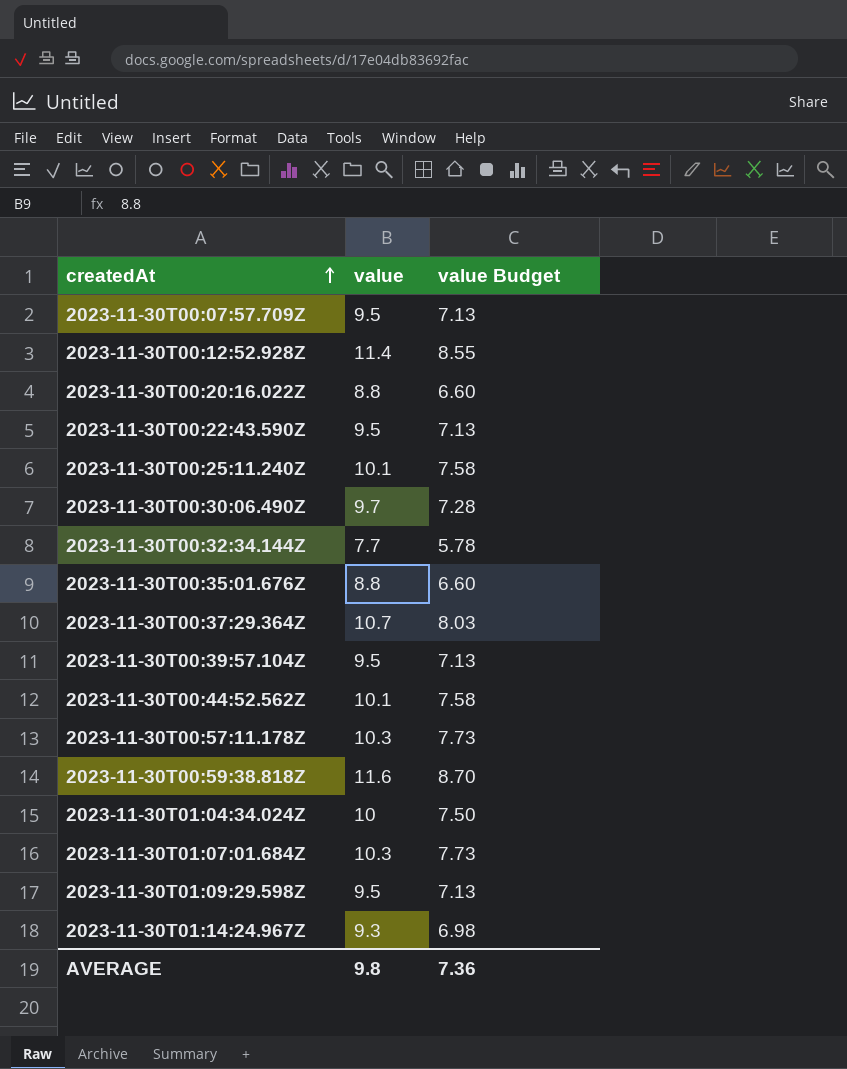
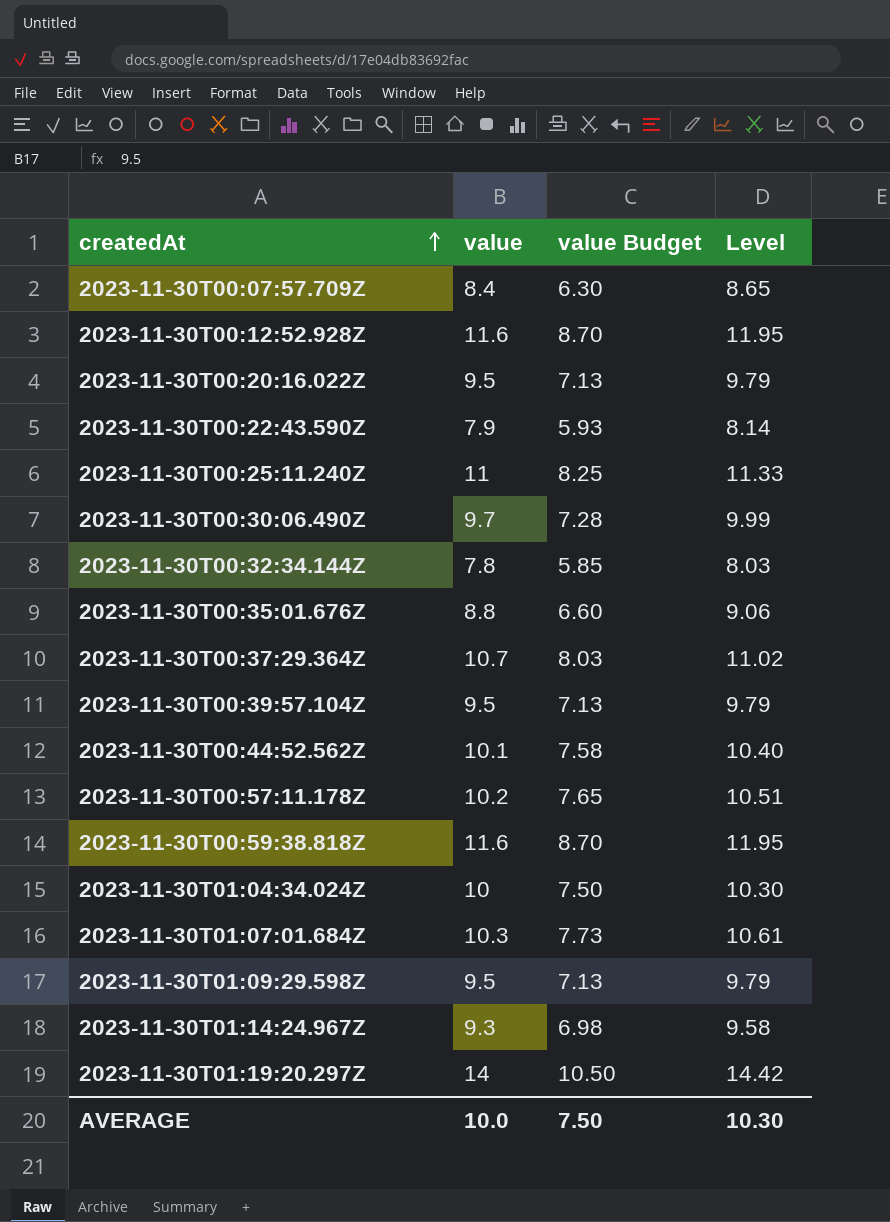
column Level | formula: none -> [value] * 1.03
2023-11-30T00:07:57.709Z | value: 9.5 -> 8.4
2023-11-30T00:07:57.709Z | value Budget: 7.13 -> 6.30
2023-11-30T00:12:52.928Z | value: 11.4 -> 11.6
2023-11-30T00:12:52.928Z | value Budget: 8.55 -> 8.70
2023-11-30T00:20:16.022Z | value: 8.8 -> 9.5
2023-11-30T00:20:16.022Z | value Budget: 6.60 -> 7.13
2023-11-30T00:22:43.590Z | value: 9.5 -> 7.9
2023-11-30T00:22:43.590Z | value Budget: 7.13 -> 5.93
2023-11-30T00:25:11.240Z | value: 10.1 -> 11
2023-11-30T00:25:11.240Z | value Budget: 7.58 -> 8.25
2023-11-30T00:32:34.144Z | value: 7.7 -> 7.8
2023-11-30T00:32:34.144Z | value Budget: 5.78 -> 5.85
2023-11-30T00:57:11.178Z | value: 10.3 -> 10.2
2023-11-30T00:57:11.178Z | value Budget: 7.73 -> 7.65
row 2023-11-30T01:19:20.297Z: none -> 14 | 10.50 | 14.42
AVERAGE | value: 9.8 -> 10.0
AVERAGE | value Budget: 7.36 -> 7.50

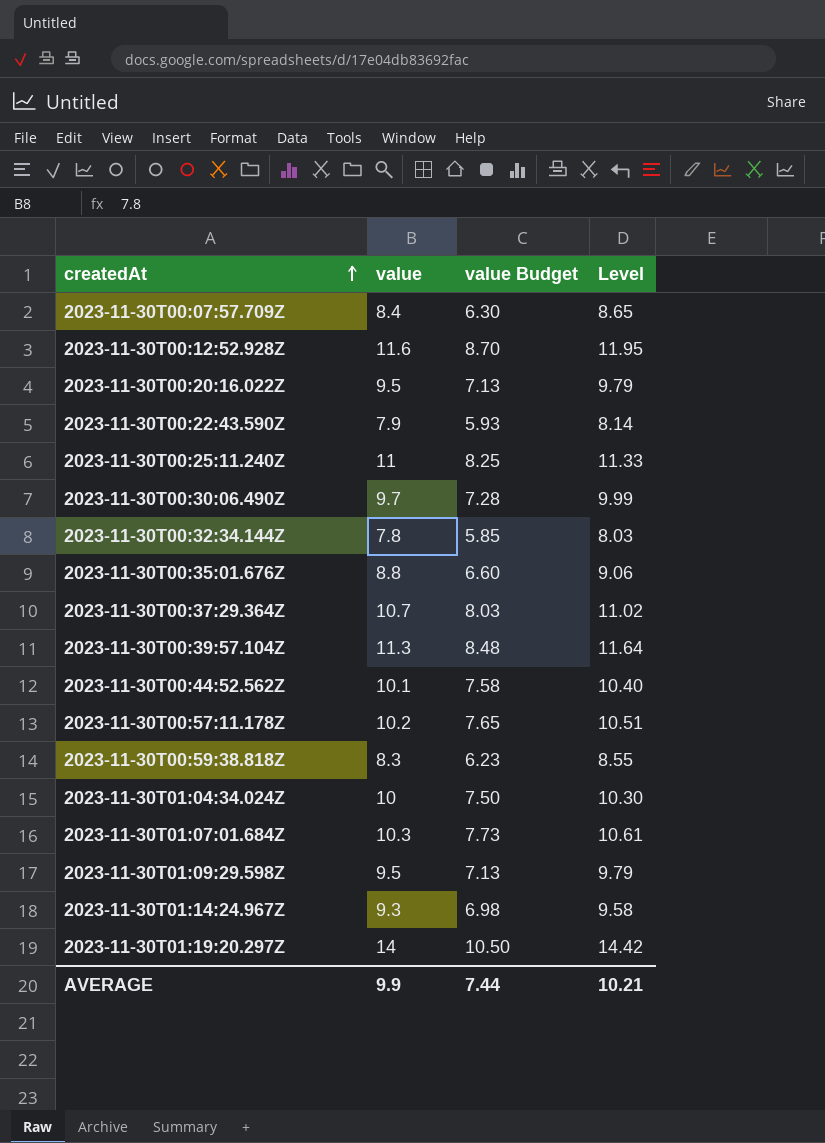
2023-11-30T00:39:57.104Z | value: 9.5 -> 11.3
2023-11-30T00:39:57.104Z | value Budget: 7.13 -> 8.48
2023-11-30T00:39:57.104Z | Level: 9.79 -> 11.64
2023-11-30T00:59:38.818Z | value: 11.6 -> 8.3
2023-11-30T00:59:38.818Z | value Budget: 8.70 -> 6.23
2023-11-30T00:59:38.818Z | Level: 11.95 -> 8.55
AVERAGE | value: 10.0 -> 9.9
AVERAGE | value Budget: 7.50 -> 7.44
AVERAGE | Level: 10.30 -> 10.21

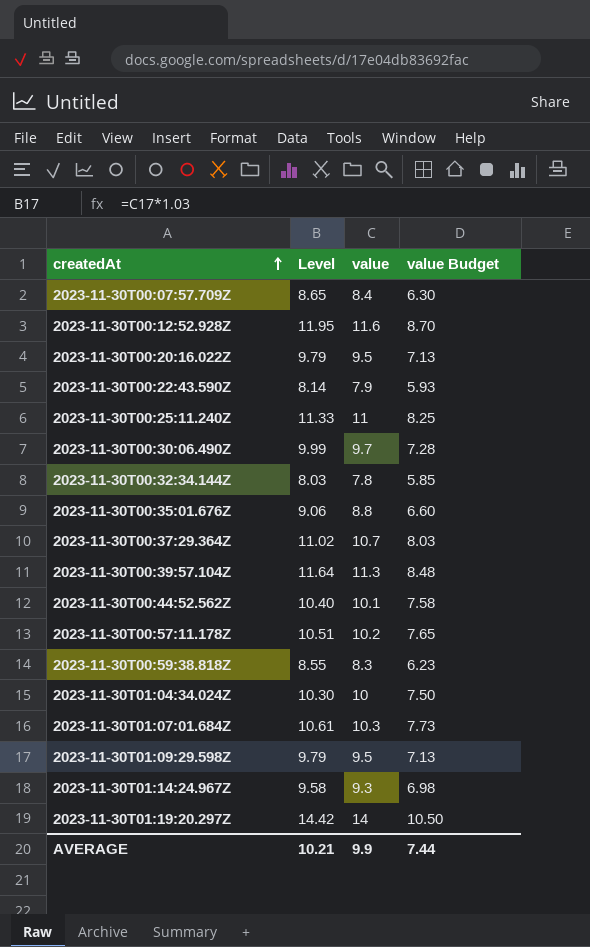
column Level | position: 4 -> 2

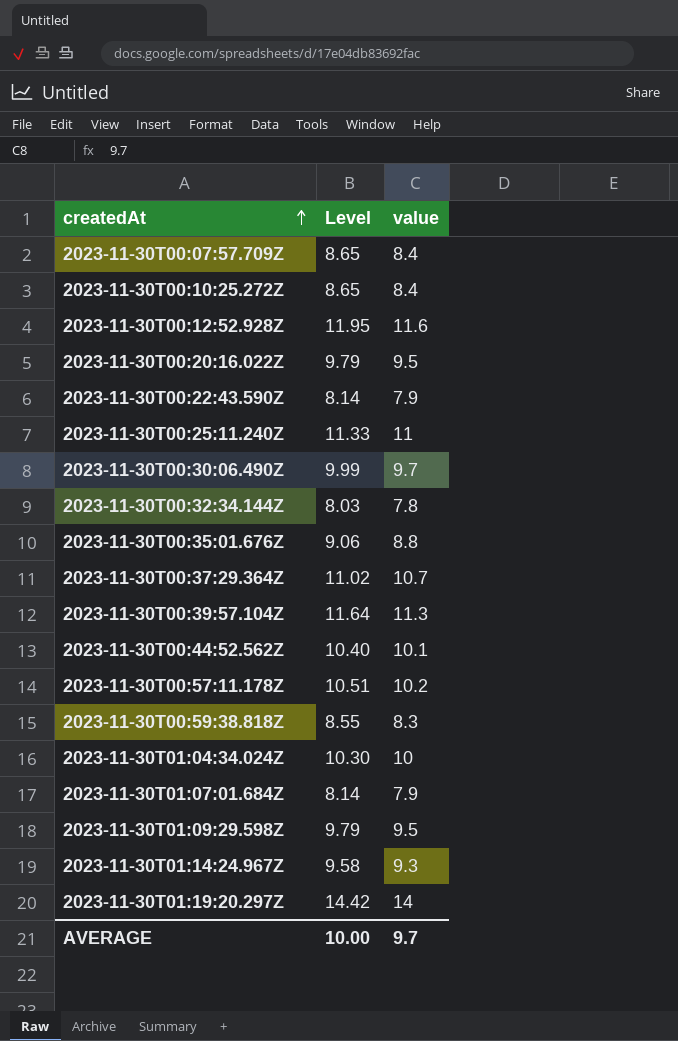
column value Budget | formula: [value] * 0.75 -> none
row 2023-11-30T00:10:25.272Z: none -> 8.65 | 8.4
2023-11-30T01:07:01.684Z | Level: 10.61 -> 8.14
2023-11-30T01:07:01.684Z | value: 10.3 -> 7.9
AVERAGE | Level: 10.21 -> 10.00
AVERAGE | value: 9.9 -> 9.7

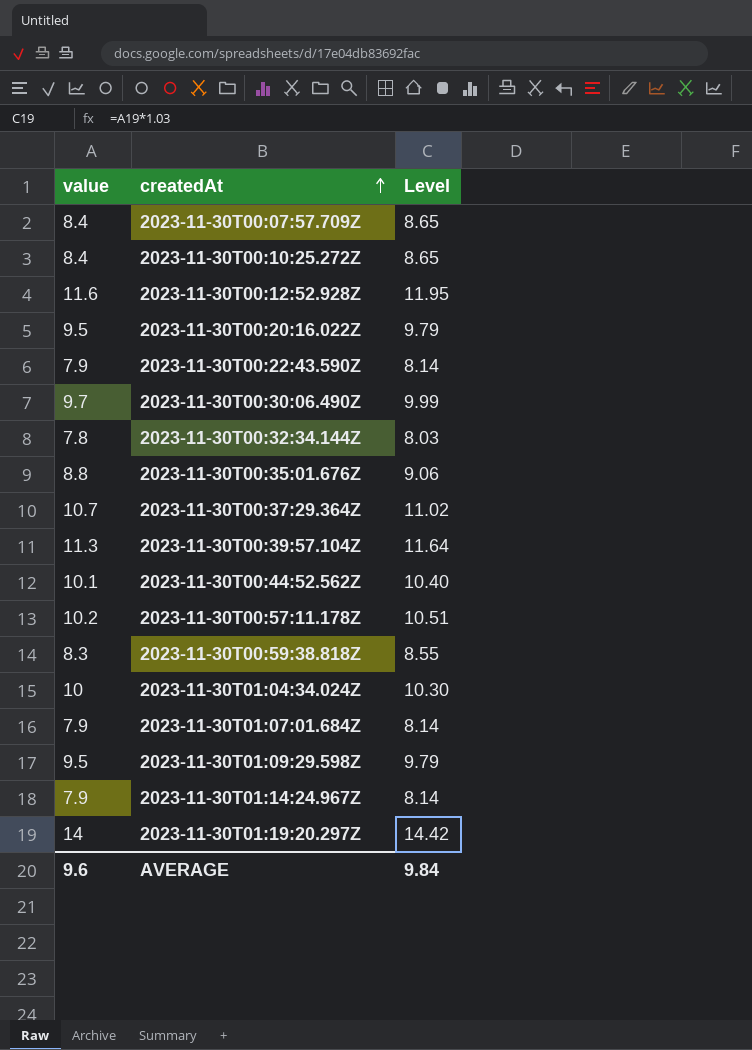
column value | position: 3 -> 1
row 2023-11-30T00:25:11.240Z: 11.33 | 11 -> none
2023-11-30T01:14:24.967Z | value: 9.3 -> 7.9
2023-11-30T01:14:24.967Z | Level: 9.58 -> 8.14
AVERAGE | value: 9.7 -> 9.6
AVERAGE | Level: 10.00 -> 9.84

